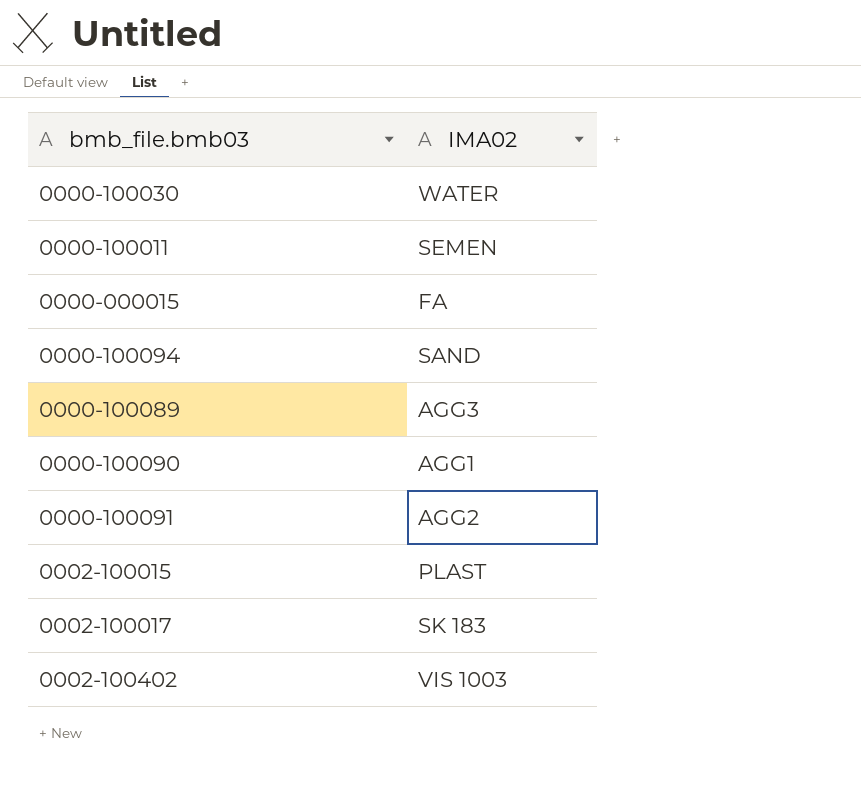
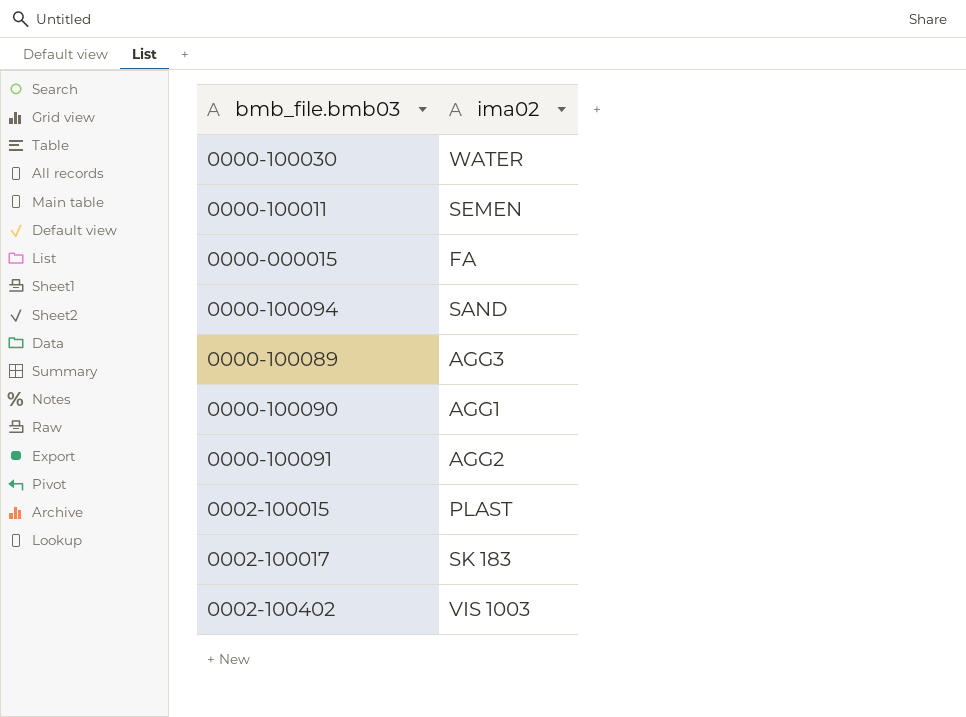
column name: IMA02 -> ima02

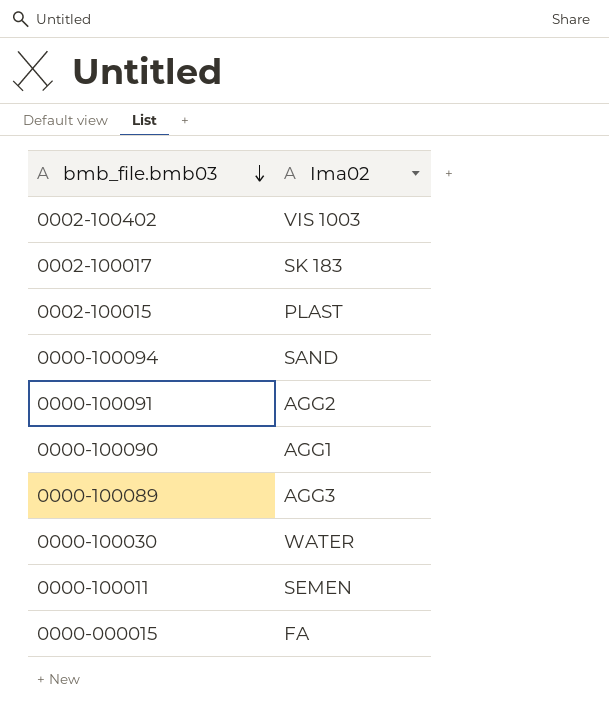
row order: none -> bmb_file.bmb03 descending
column name: ima02 -> Ima02

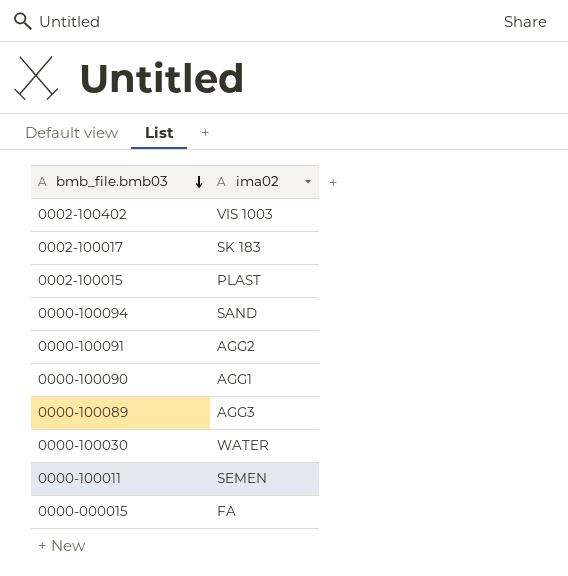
column name: Ima02 -> ima02

